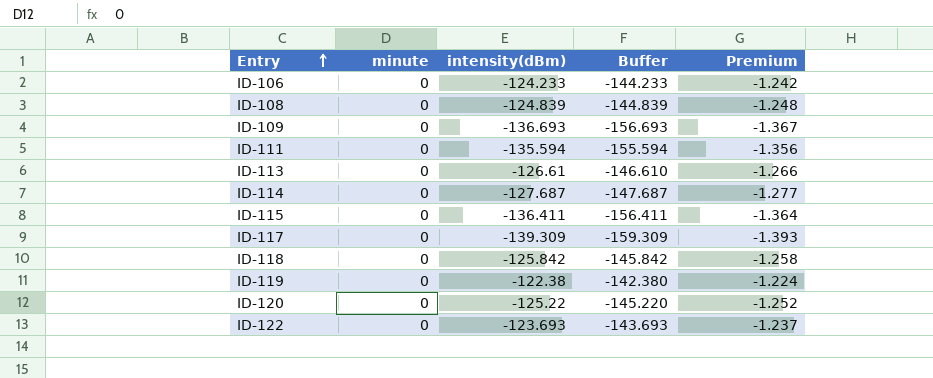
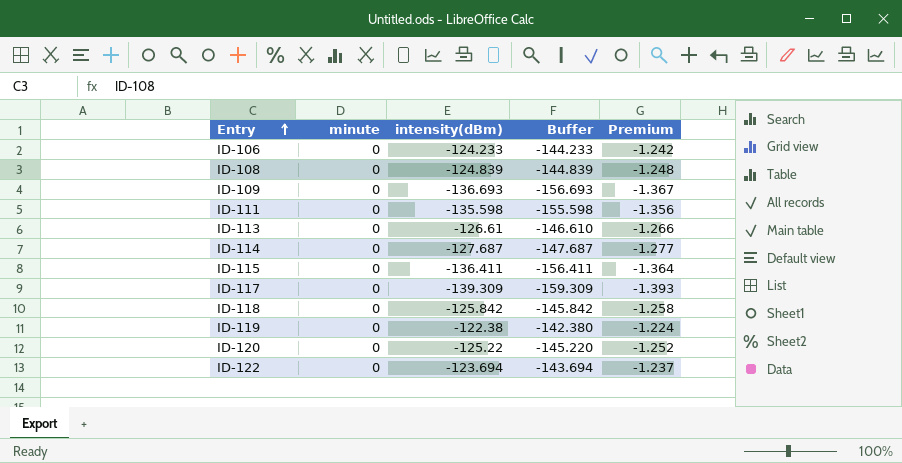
ID-111 | intensity(dBm): -135.594 -> -135.598
ID-111 | Buffer: -155.594 -> -155.598
ID-122 | intensity(dBm): -123.693 -> -123.694
ID-122 | Buffer: -143.693 -> -143.694

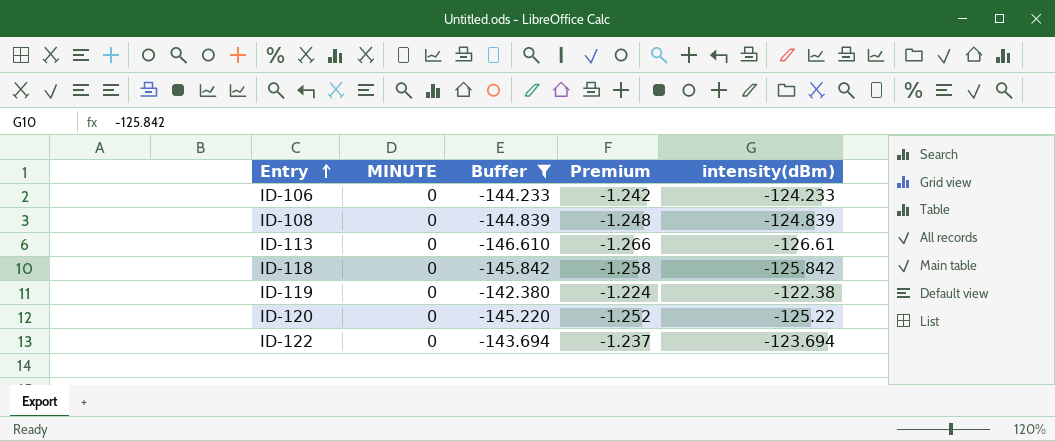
filter: none -> Buffer >= -146.610
column name: minute -> MINUTE
column intensity(dBm) | position: 3 -> 5

